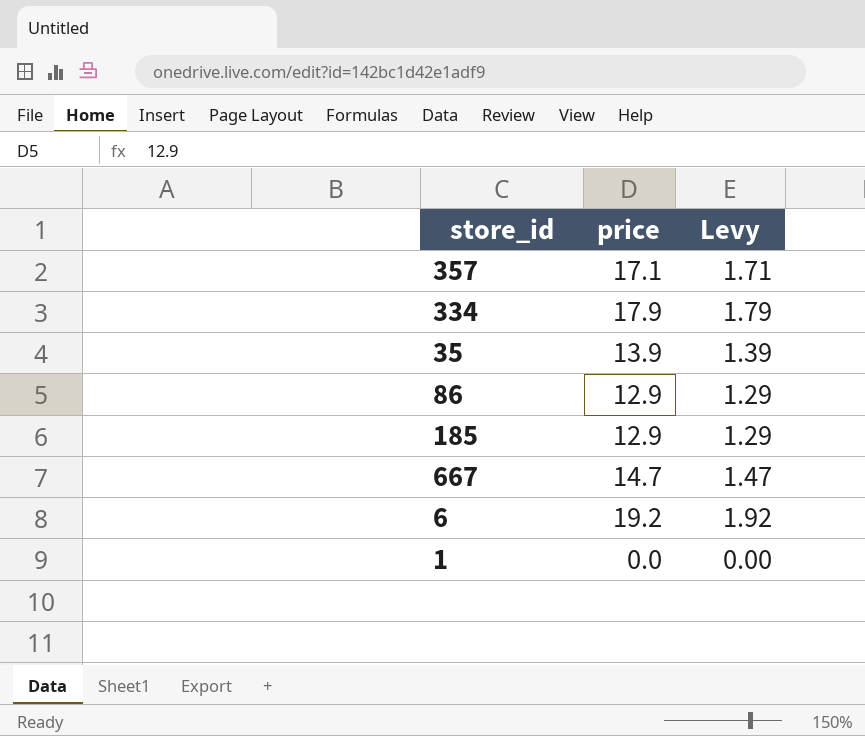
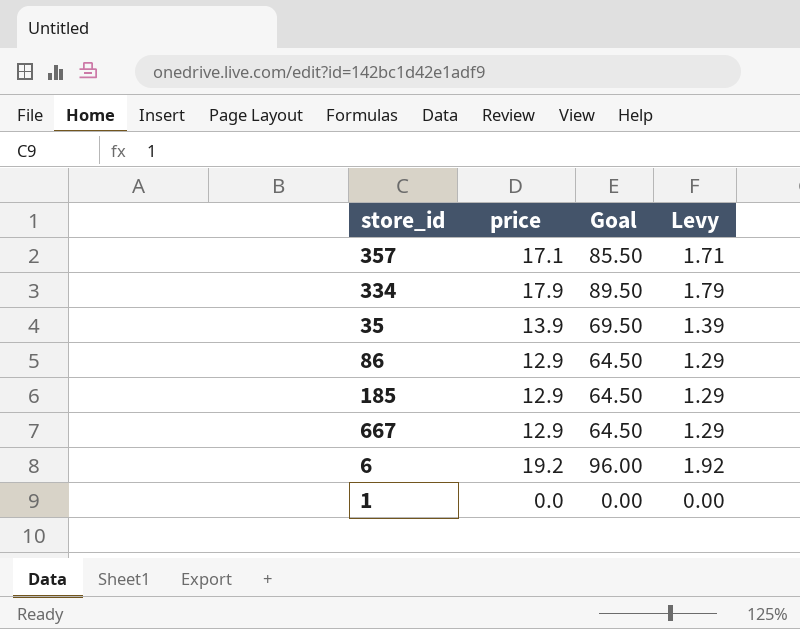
column Goal | formula: none -> [price] * 5
667 | price: 14.7 -> 12.9
667 | Levy: 1.47 -> 1.29

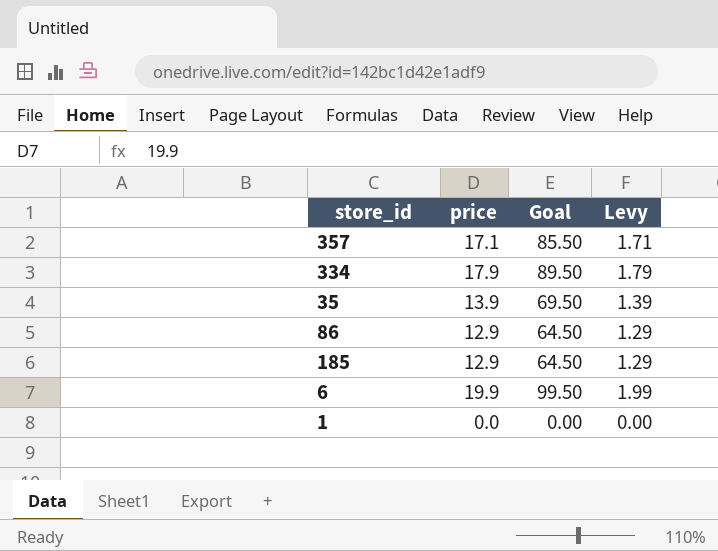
row 667: 12.9 | 64.50 | 1.29 -> none
6 | price: 19.2 -> 19.9
6 | Goal: 96.00 -> 99.50
6 | Levy: 1.92 -> 1.99

